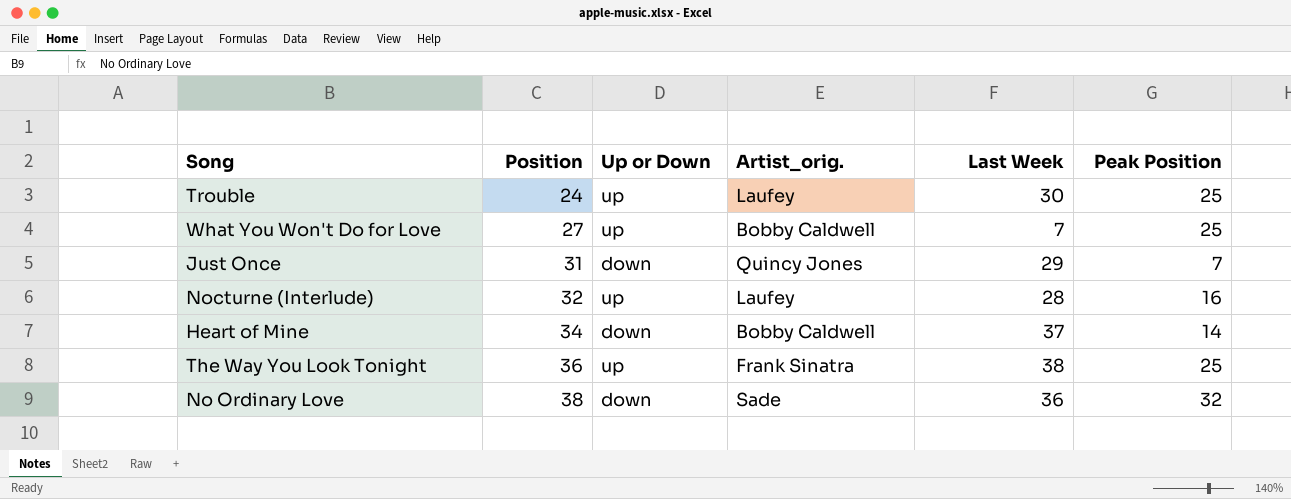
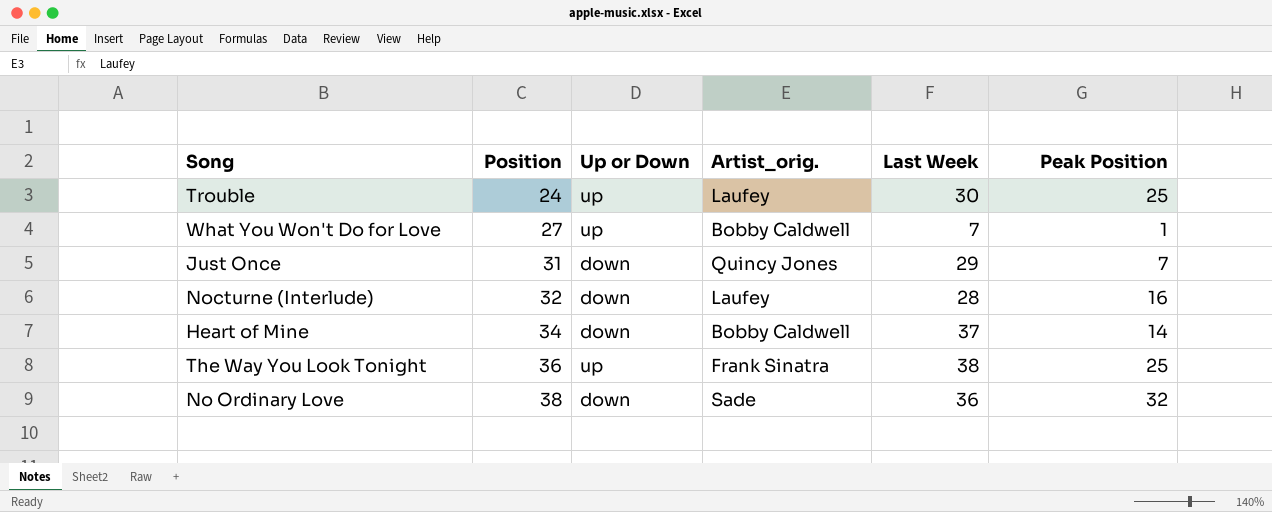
What You Won't Do for Love | Peak Position: 25 -> 1
Nocturne (Interlude) | Up or Down: up -> down

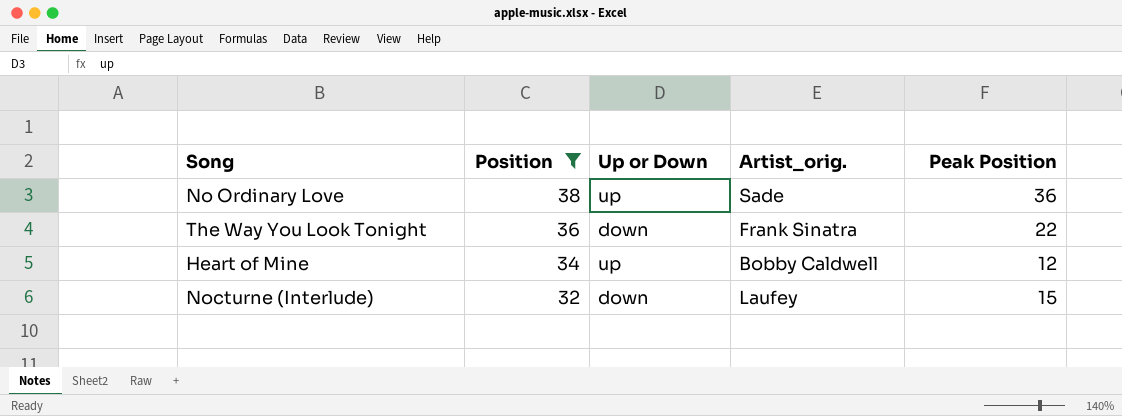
filter: none -> Position >= 32
row order: Position ascending -> Position descending
column Last Week | position: 5 -> none
No Ordinary Love | Up or Down: down -> up
No Ordinary Love | Peak Position: 32 -> 36
The Way You Look Tonight | Up or Down: up -> down
The Way You Look Tonight | Peak Position: 25 -> 22
Heart of Mine | Up or Down: down -> up
Heart of Mine | Peak Position: 14 -> 12
Nocturne (Interlude) | Peak Position: 16 -> 15

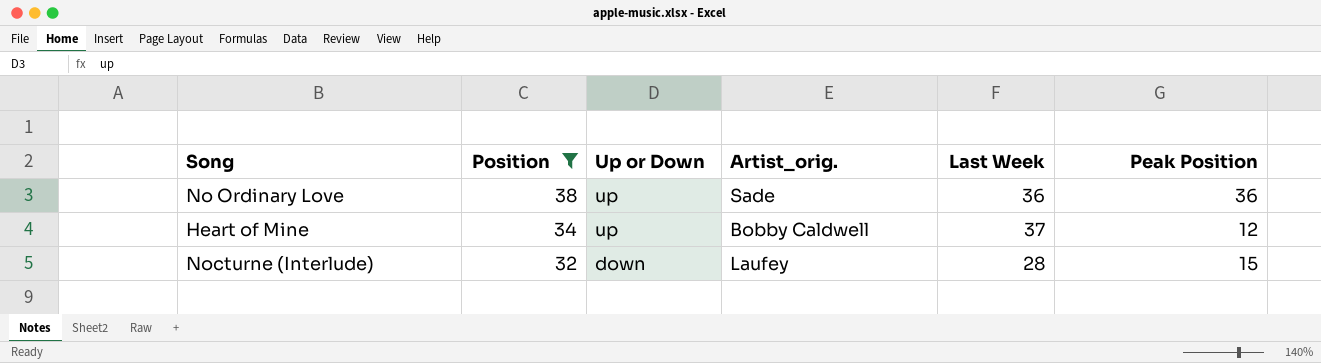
column Last Week | position: none -> 5
row The Way You Look Tonight: 36 | down | Frank Sinatra | 22 -> none

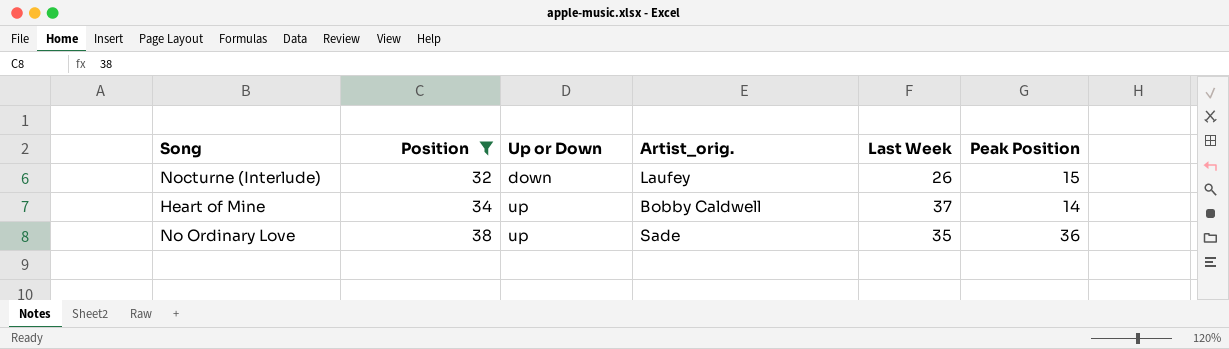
row order: Position descending -> Position ascending
Nocturne (Interlude) | Last Week: 28 -> 26
Heart of Mine | Peak Position: 12 -> 14
No Ordinary Love | Last Week: 36 -> 35

